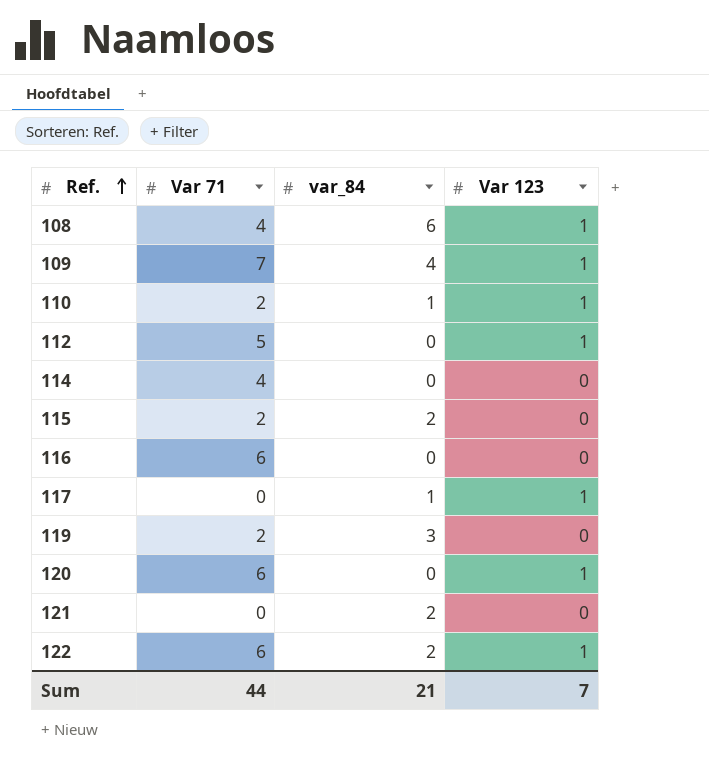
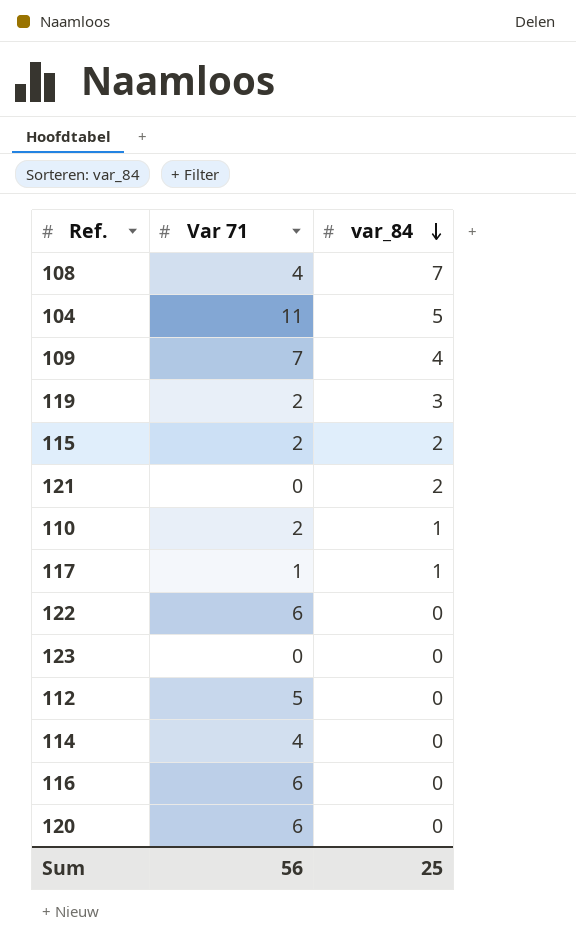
row order: Ref. ascending -> var_84 descending
column Var 123 | position: 4 -> none
108 | var_84: 6 -> 7
row 104: none -> 11 | 5
117 | Var 71: 0 -> 1
122 | var_84: 2 -> 0
row 123: none -> 0 | 0
Sum | Var 71: 44 -> 56
Sum | var_84: 21 -> 25

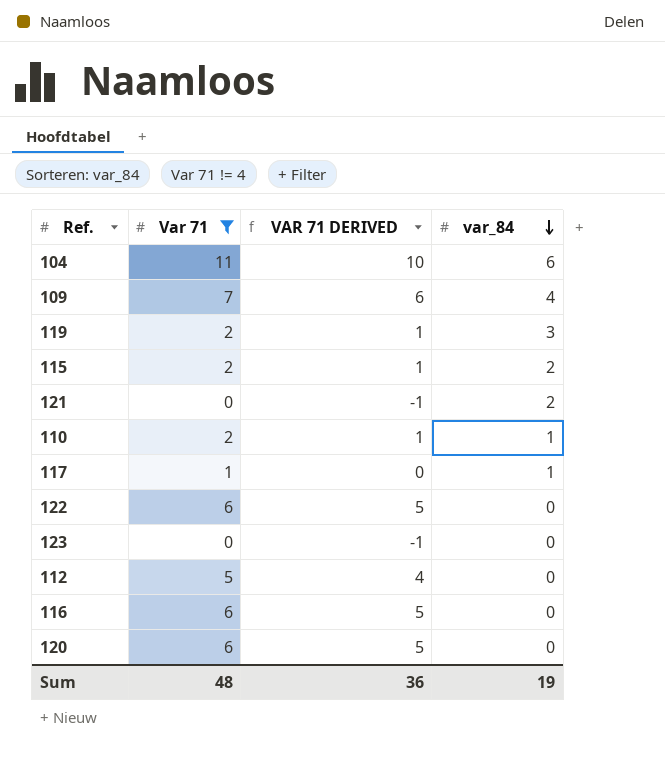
filter: none -> Var 71 != 4
column VAR 71 DERIVED | formula: none -> [Var 71] - 1
104 | var_84: 5 -> 6
Sum | Var 71: 56 -> 48
Sum | var_84: 25 -> 19

